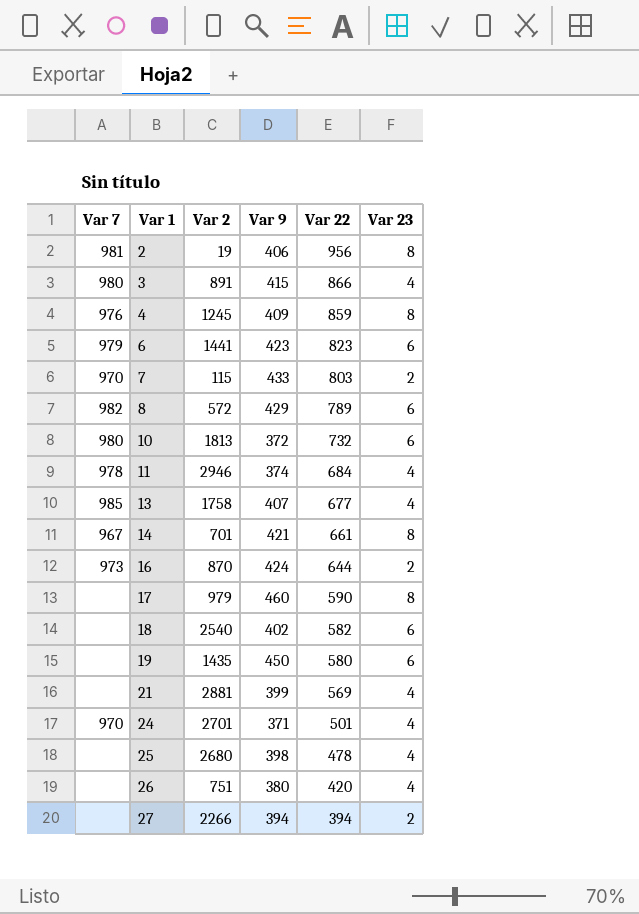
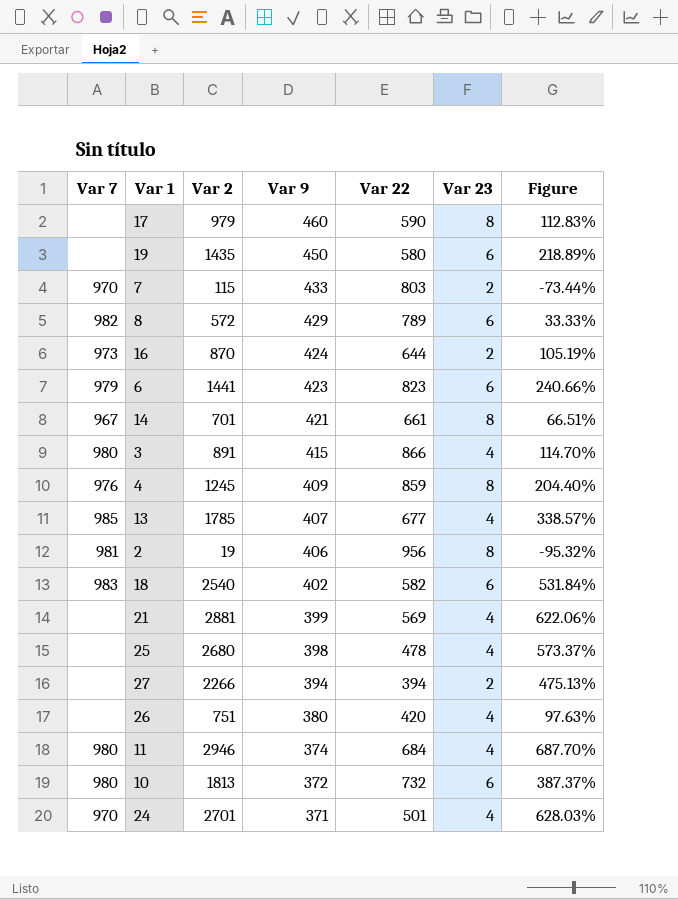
row order: Var 1 ascending -> Var 9 descending
column Figure | formula: none -> ([Var 2] - [Var 9]) / [Var 9]
13 | Var 2: 1758 -> 1785
18 | Var 7: none -> 983
11 | Var 7: 978 -> 980

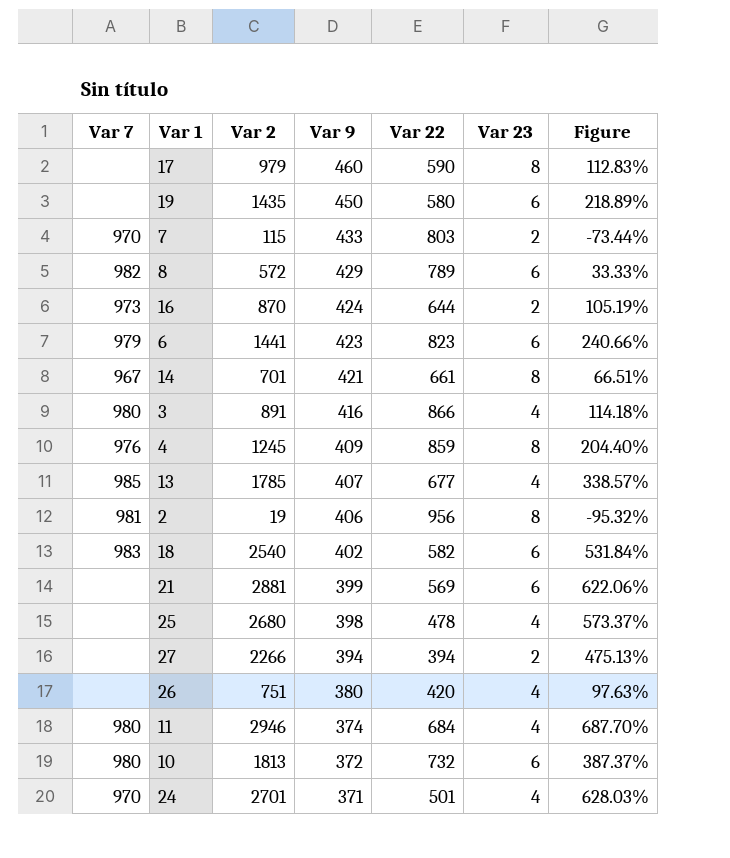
3 | Var 9: 415 -> 416
3 | Figure: 114.70% -> 114.18%
21 | Var 23: 4 -> 6

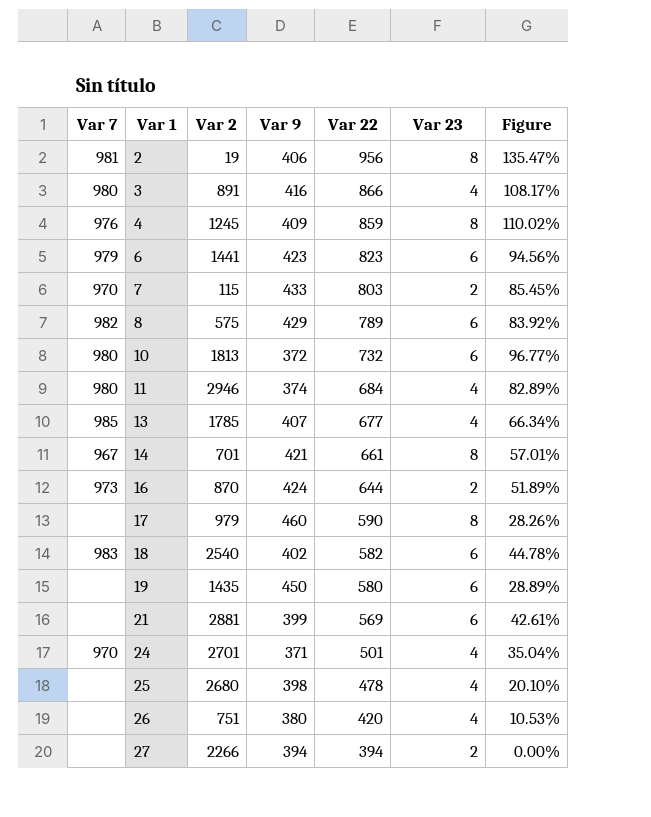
row order: Var 9 descending -> Var 1 ascending
column Figure | formula: ([Var 2] - [Var 9]) / [Var 9] -> ([Var 22] - [Var 9]) / [Var 9]
8 | Var 2: 572 -> 575

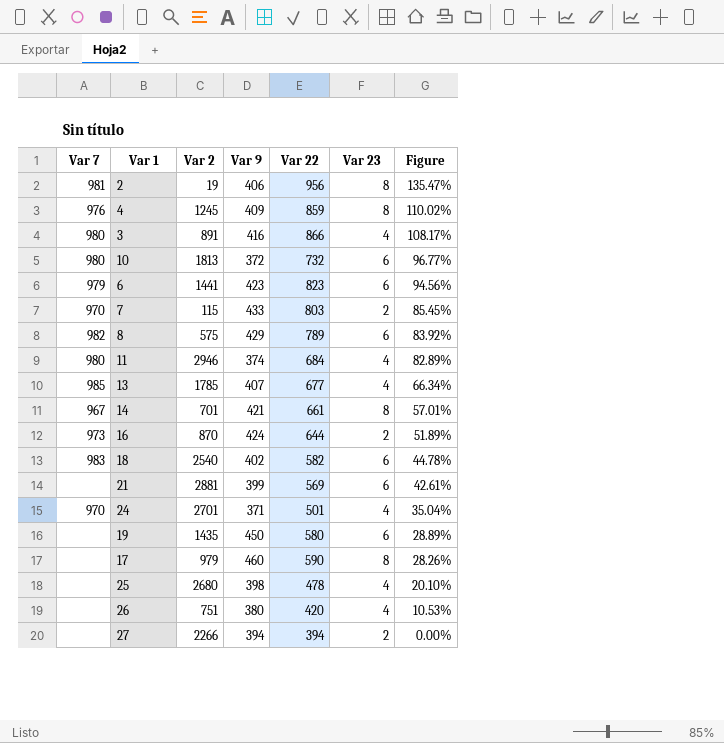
row order: Var 1 ascending -> Figure descending

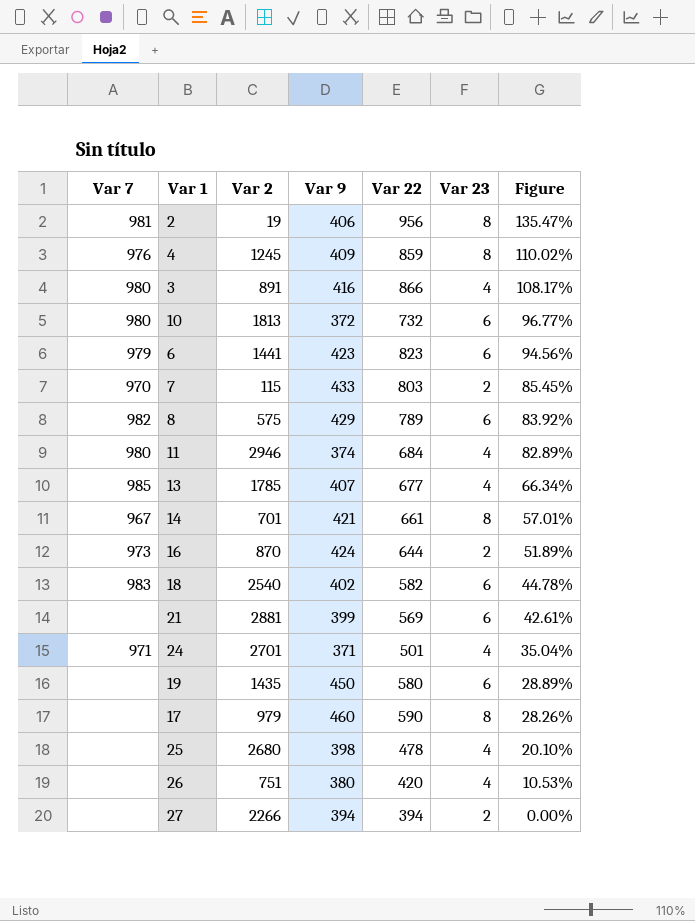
24 | Var 7: 970 -> 971

